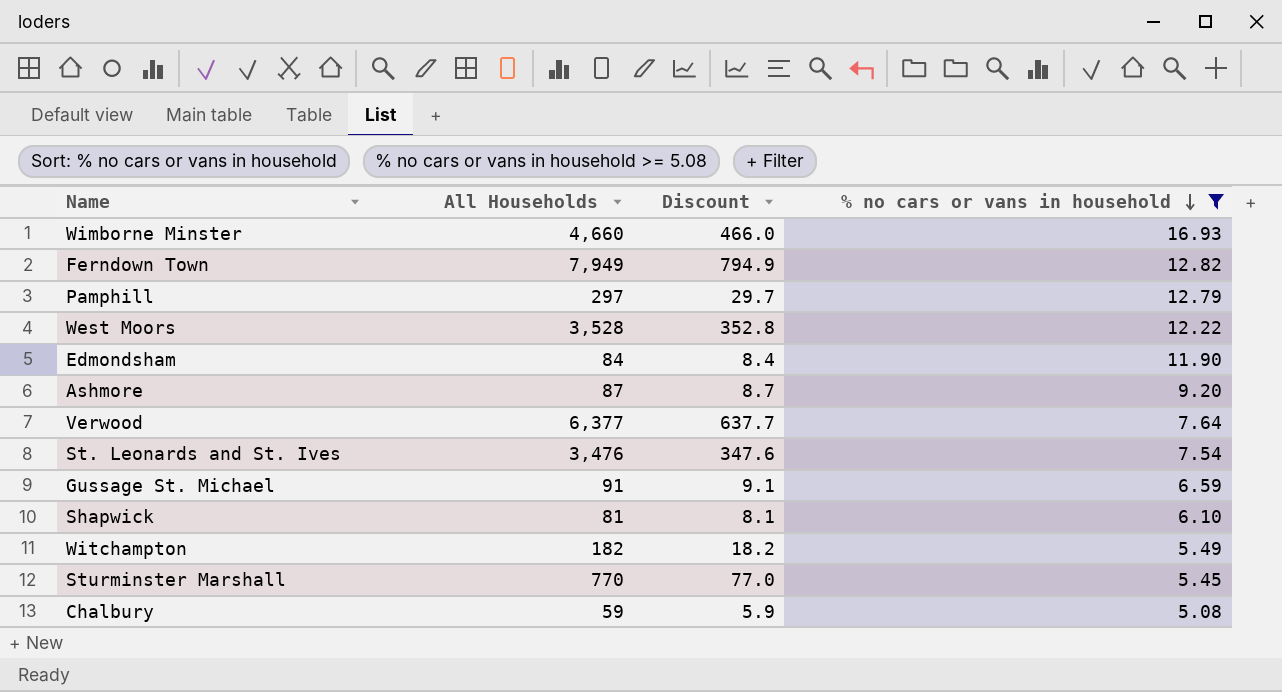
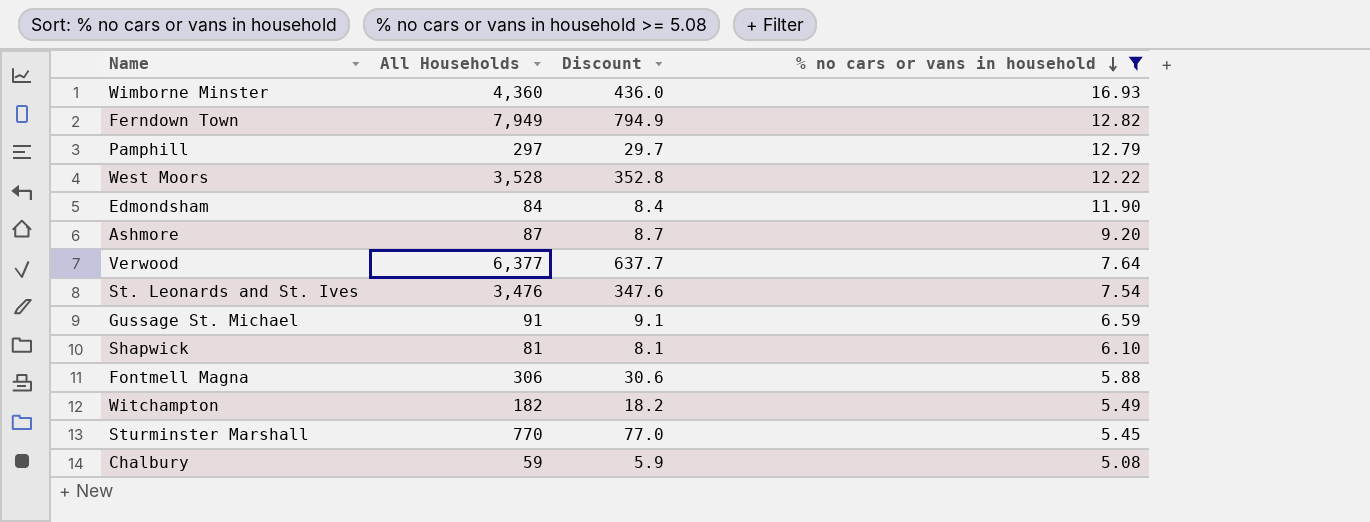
Wimborne Minster | All Households: 4,660 -> 4,360
Wimborne Minster | Discount: 466.0 -> 436.0
row Fontmell Magna: none -> 306 | 30.6 | 5.88

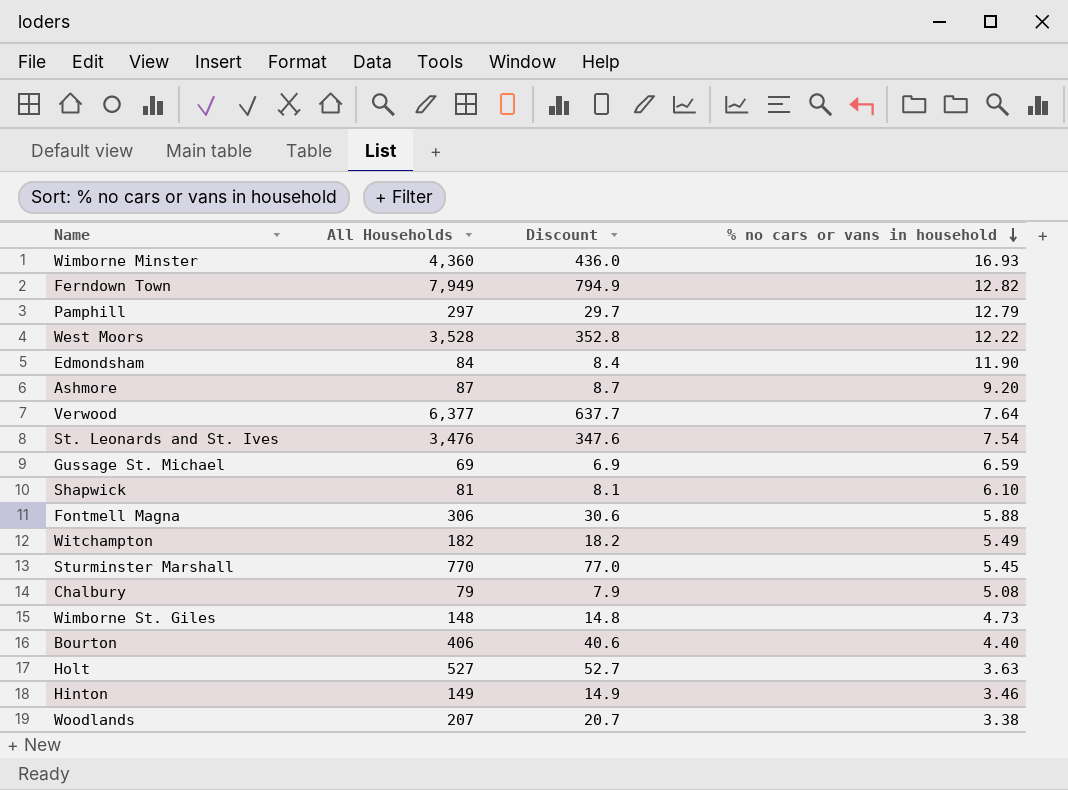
filter: % no cars or vans in household >= 5.08 -> none
Gussage St. Michael | All Households: 91 -> 69
Gussage St. Michael | Discount: 9.1 -> 6.9
Chalbury | All Households: 59 -> 79
Chalbury | Discount: 5.9 -> 7.9

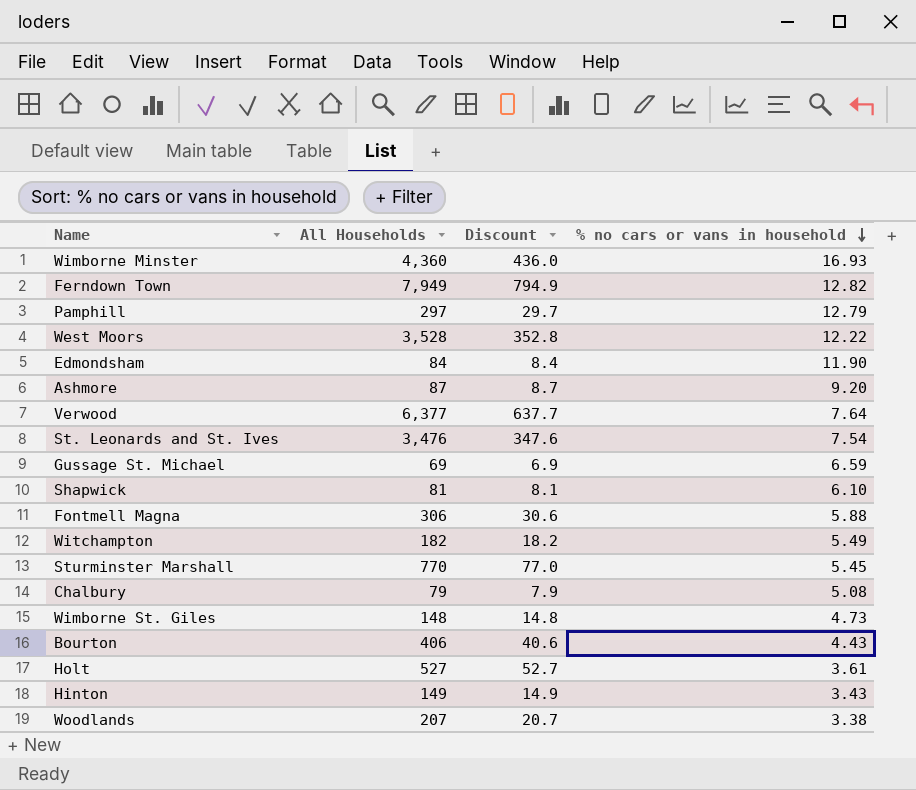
Bourton | % no cars or vans in household: 4.40 -> 4.43
Holt | % no cars or vans in household: 3.63 -> 3.61
Hinton | % no cars or vans in household: 3.46 -> 3.43

